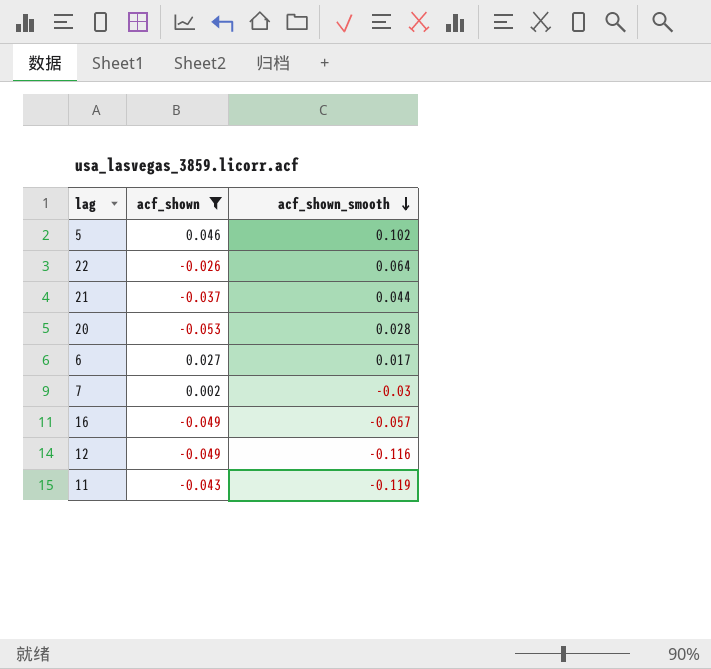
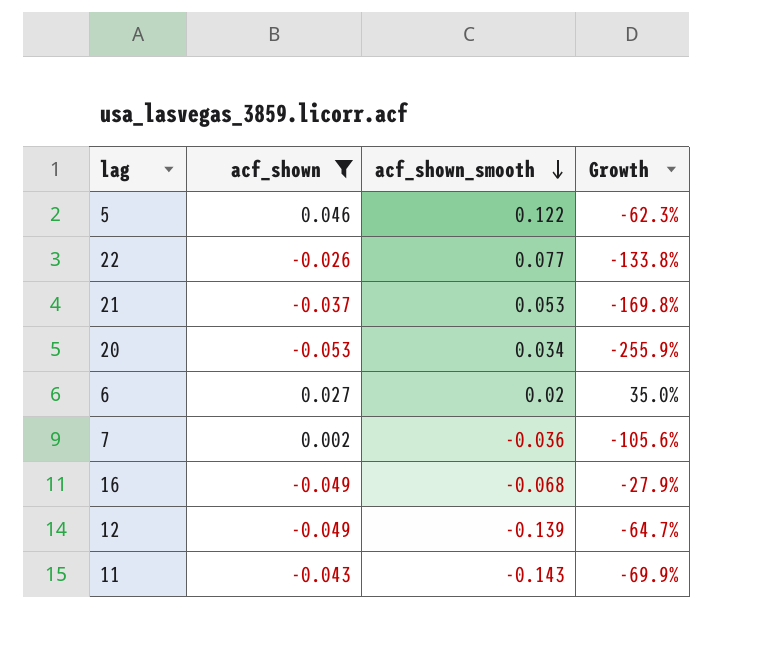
column Growth | formula: none -> ([acf_shown] - [acf_shown_smooth]) / [acf_shown_smooth]
5 | acf_shown_smooth: 0.102 -> 0.122
22 | acf_shown_smooth: 0.064 -> 0.077
21 | acf_shown_smooth: 0.044 -> 0.053
20 | acf_shown_smooth: 0.028 -> 0.034
6 | acf_shown_smooth: 0.017 -> 0.02
7 | acf_shown_smooth: -0.03 -> -0.036
16 | acf_shown_smooth: -0.057 -> -0.068
12 | acf_shown_smooth: -0.116 -> -0.139
11 | acf_shown_smooth: -0.119 -> -0.143

